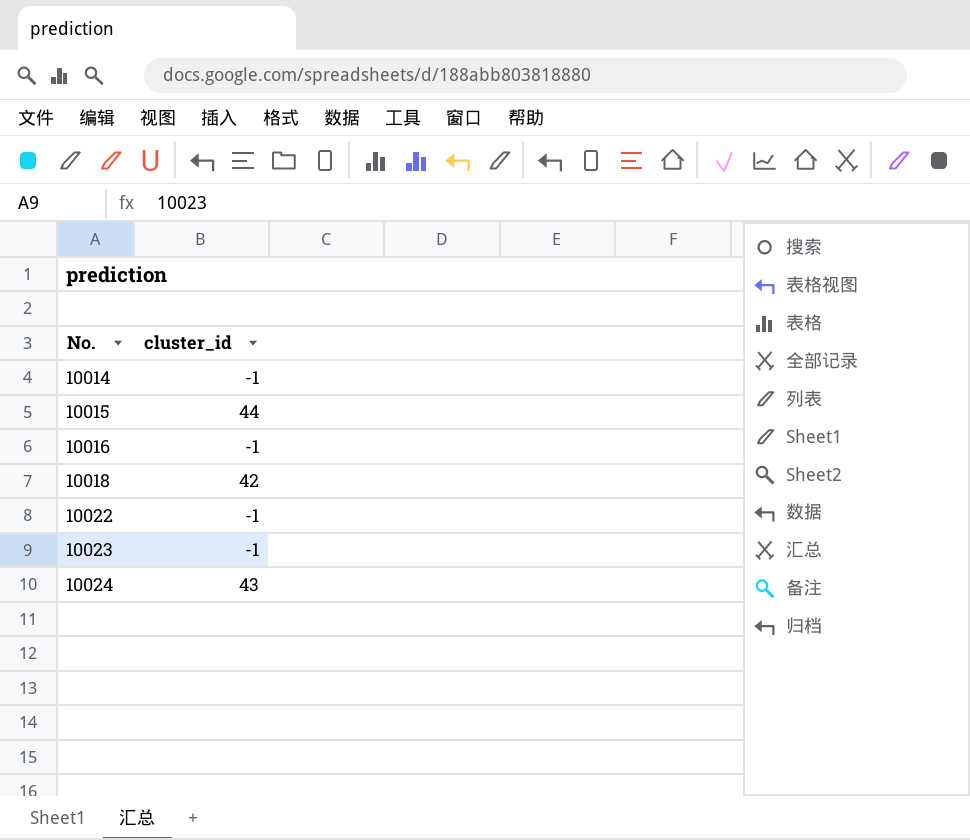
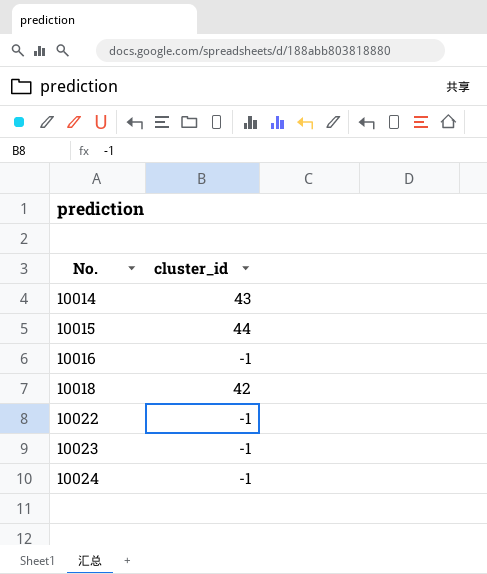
10014 | cluster_id: -1 -> 43
10024 | cluster_id: 43 -> -1

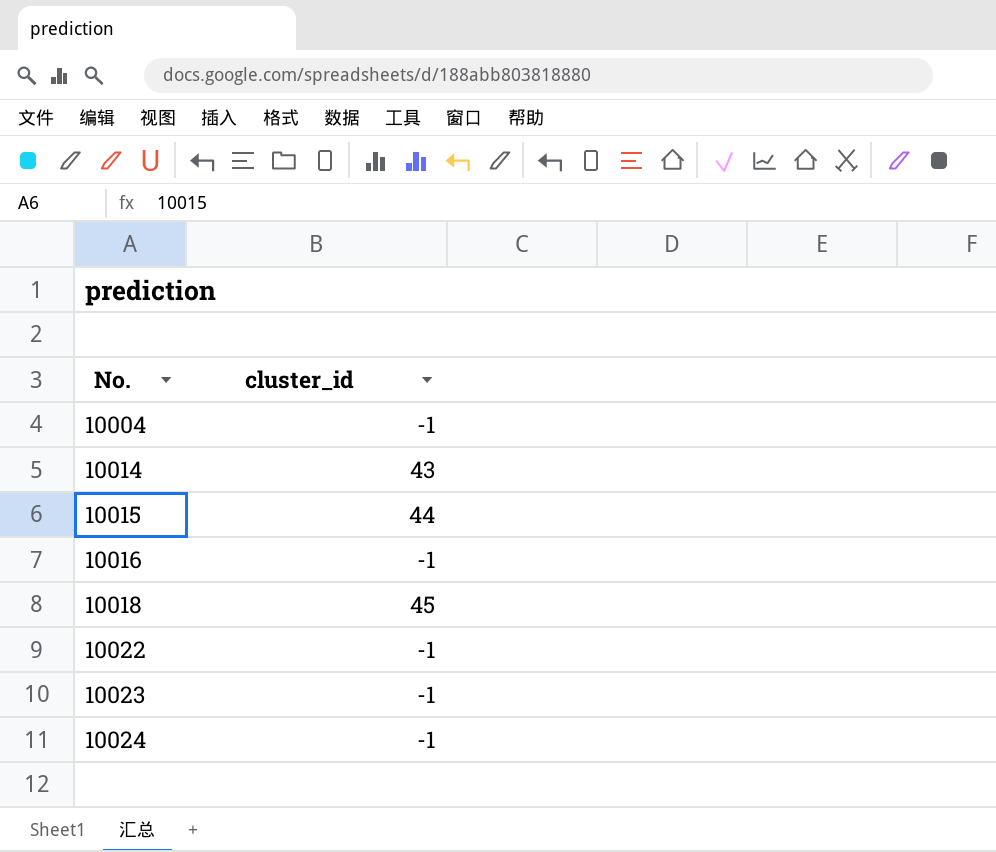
row 10004: none -> -1
10018 | cluster_id: 42 -> 45

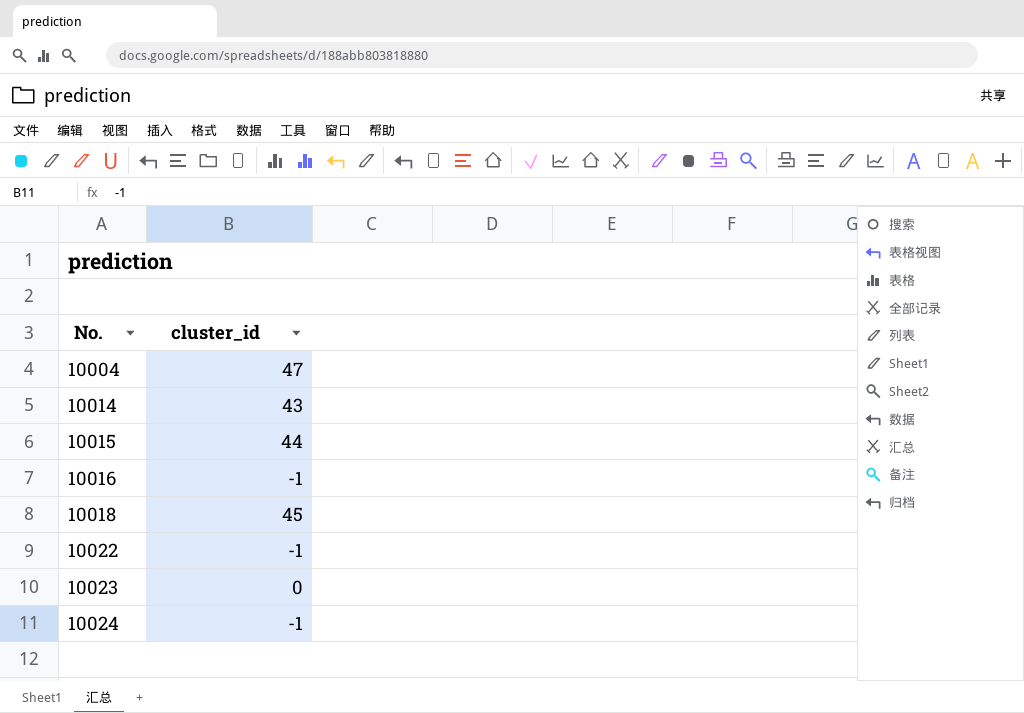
10004 | cluster_id: -1 -> 47
10023 | cluster_id: -1 -> 0

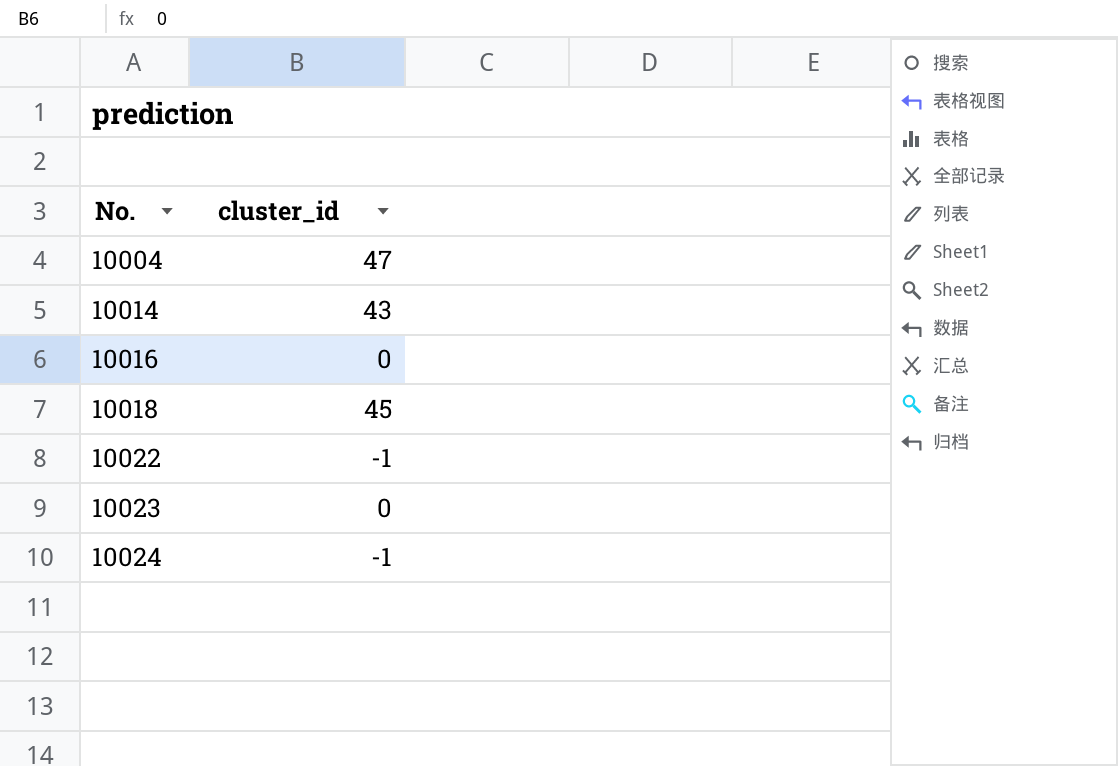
row 10015: 44 -> none
10016 | cluster_id: -1 -> 0

